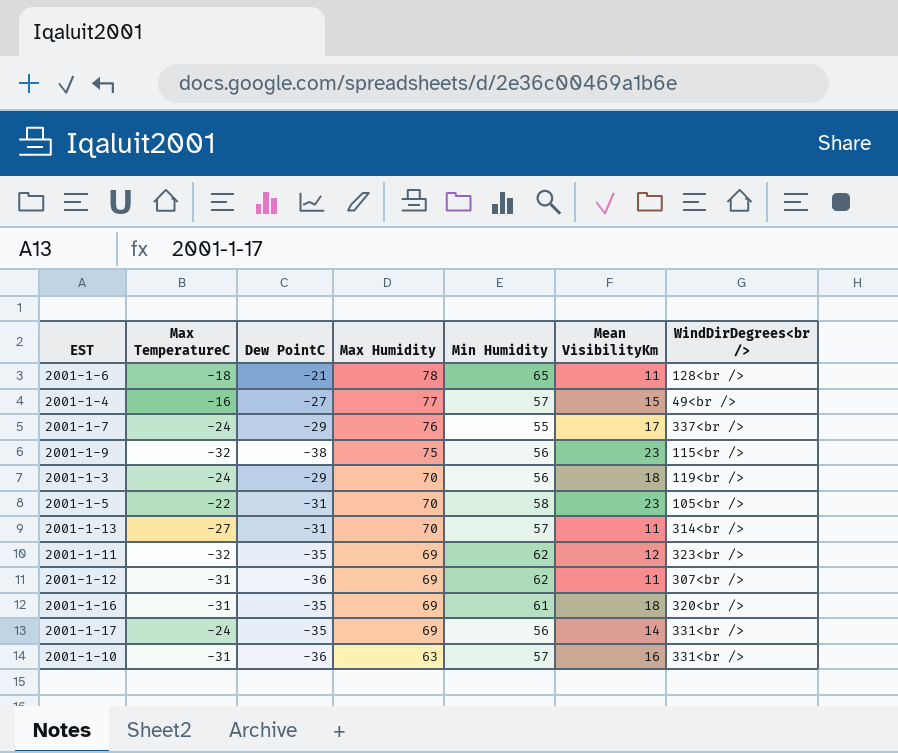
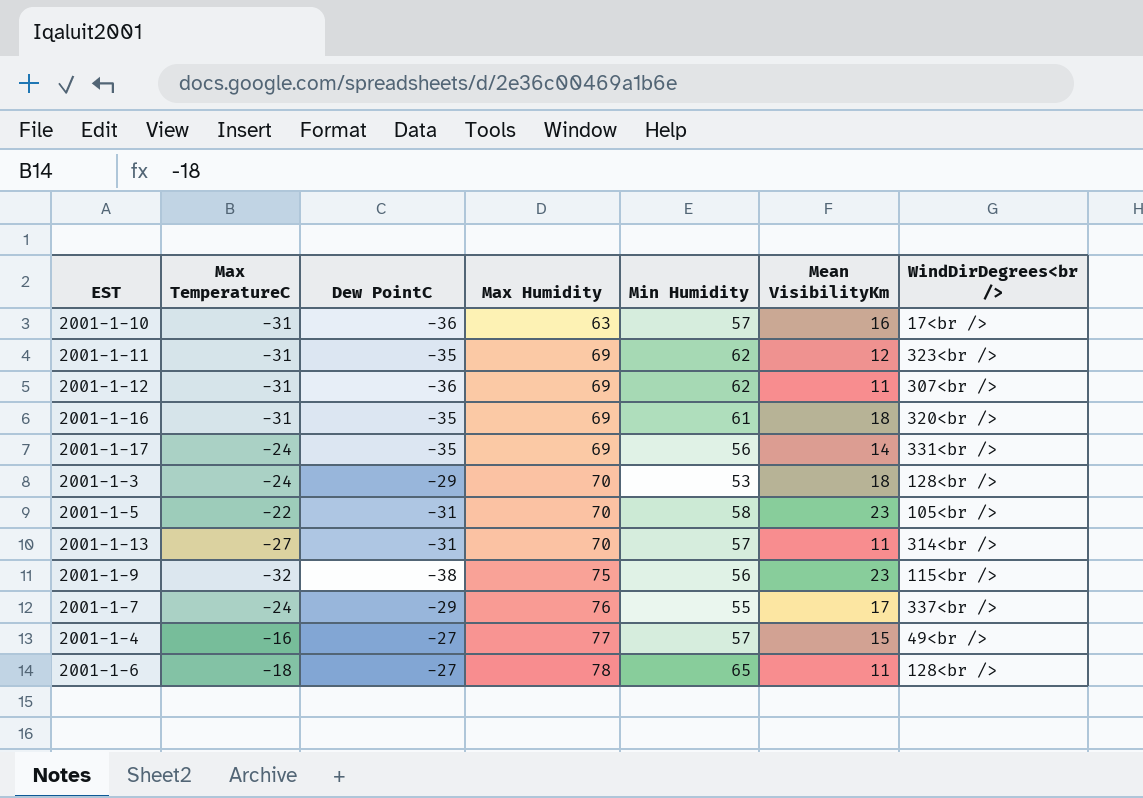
row order: Max Humidity descending -> Max Humidity ascending
2001-1-10 | WindDirDegrees<br />: 331<br /> -> 17<br />
2001-1-11 | Max TemperatureC: -32 -> -31
2001-1-3 | Min Humidity: 56 -> 53
2001-1-3 | WindDirDegrees<br />: 119<br /> -> 128<br />
2001-1-6 | Dew PointC: -21 -> -27

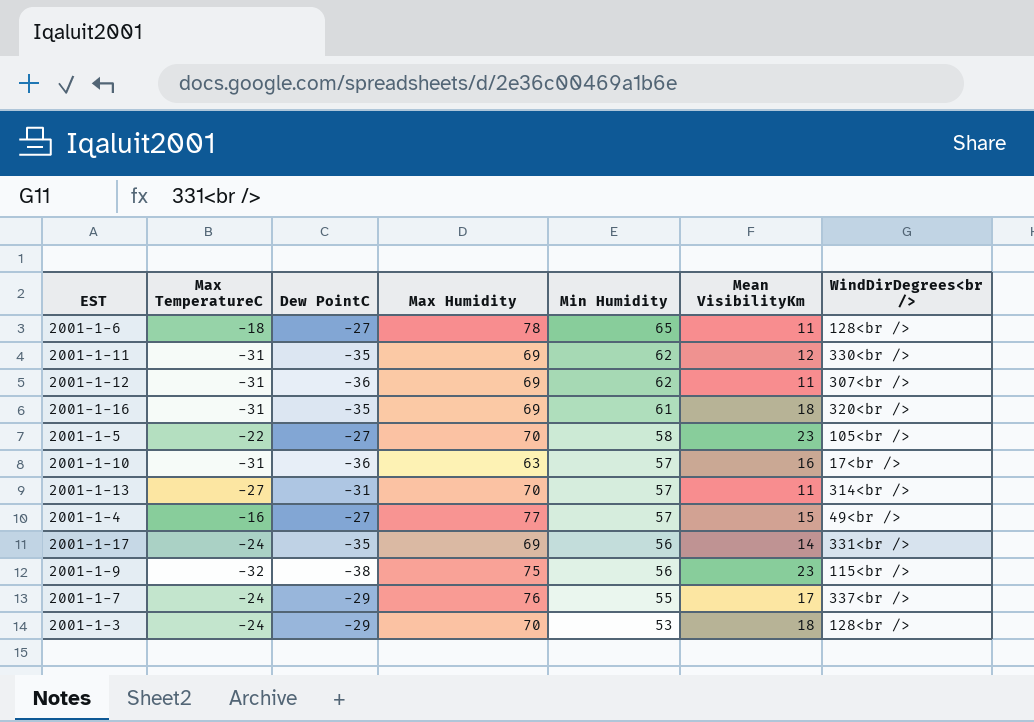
row order: Max Humidity ascending -> Min Humidity descending
2001-1-11 | WindDirDegrees<br />: 323<br /> -> 330<br />
2001-1-5 | Dew PointC: -31 -> -27

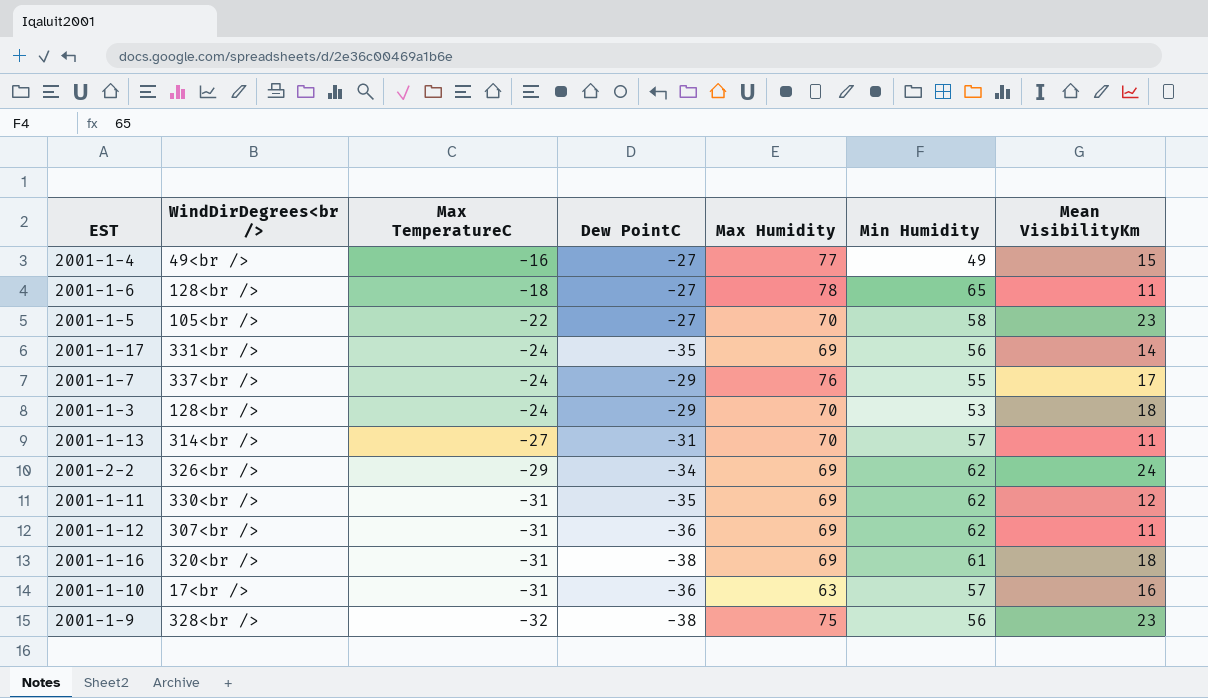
row order: Min Humidity descending -> Max TemperatureC descending
column WindDirDegrees<br /> | position: 7 -> 2
2001-1-4 | Min Humidity: 57 -> 49
row 2001-2-2: none -> 326<br /> | -29 | -34 | 69 | 62 | 24
2001-1-16 | Dew PointC: -35 -> -38
2001-1-9 | WindDirDegrees<br />: 115<br /> -> 328<br />

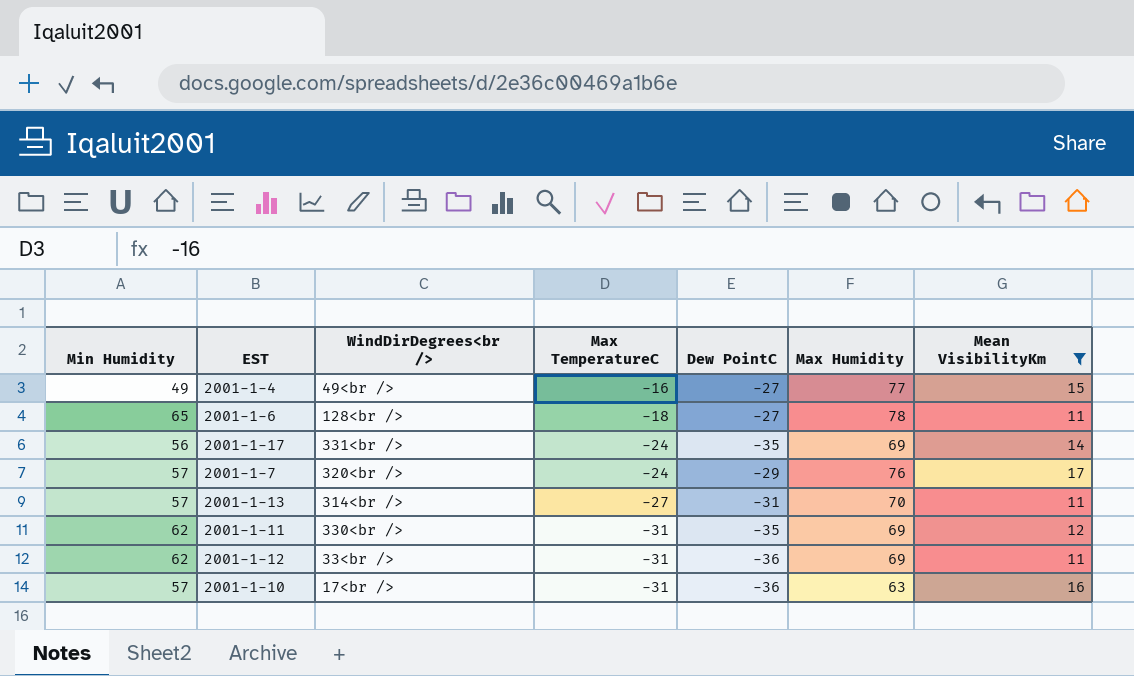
filter: none -> Mean VisibilityKm <= 17
column Min Humidity | position: 6 -> 1
2001-1-7 | Min Humidity: 55 -> 57
2001-1-7 | WindDirDegrees<br />: 337<br /> -> 320<br />
2001-1-12 | WindDirDegrees<br />: 307<br /> -> 33<br />

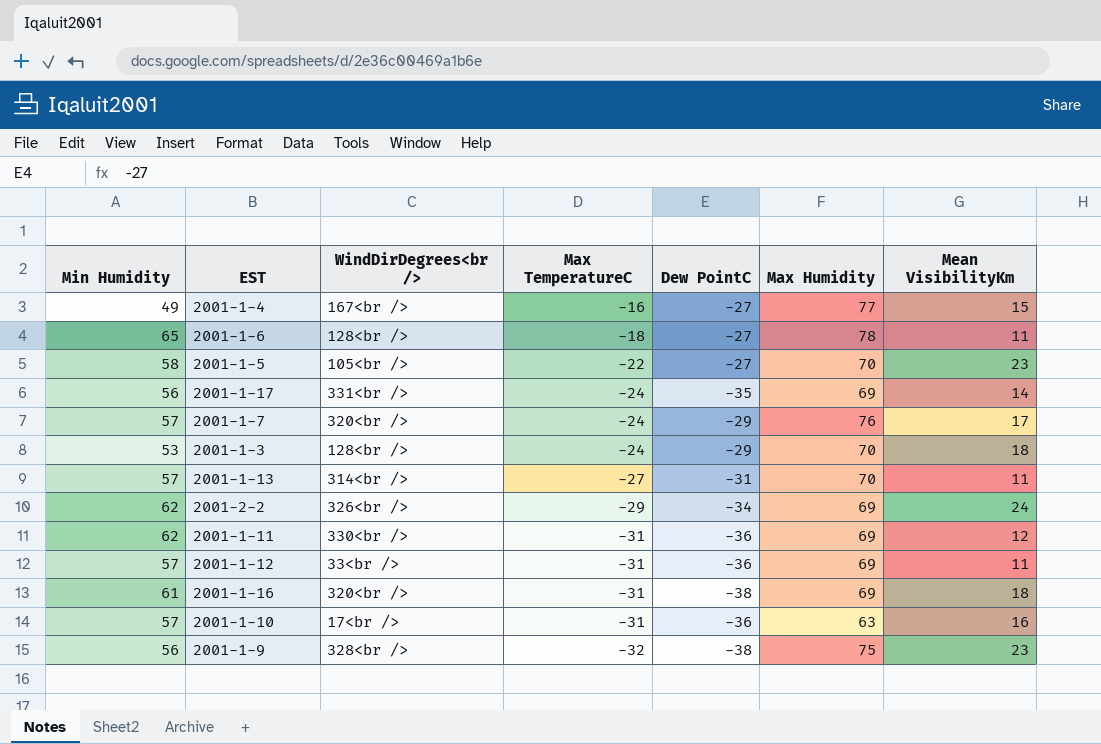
filter: Mean VisibilityKm <= 17 -> none
2001-1-4 | WindDirDegrees<br />: 49<br /> -> 167<br />
2001-1-11 | Dew PointC: -35 -> -36
2001-1-12 | Min Humidity: 62 -> 57

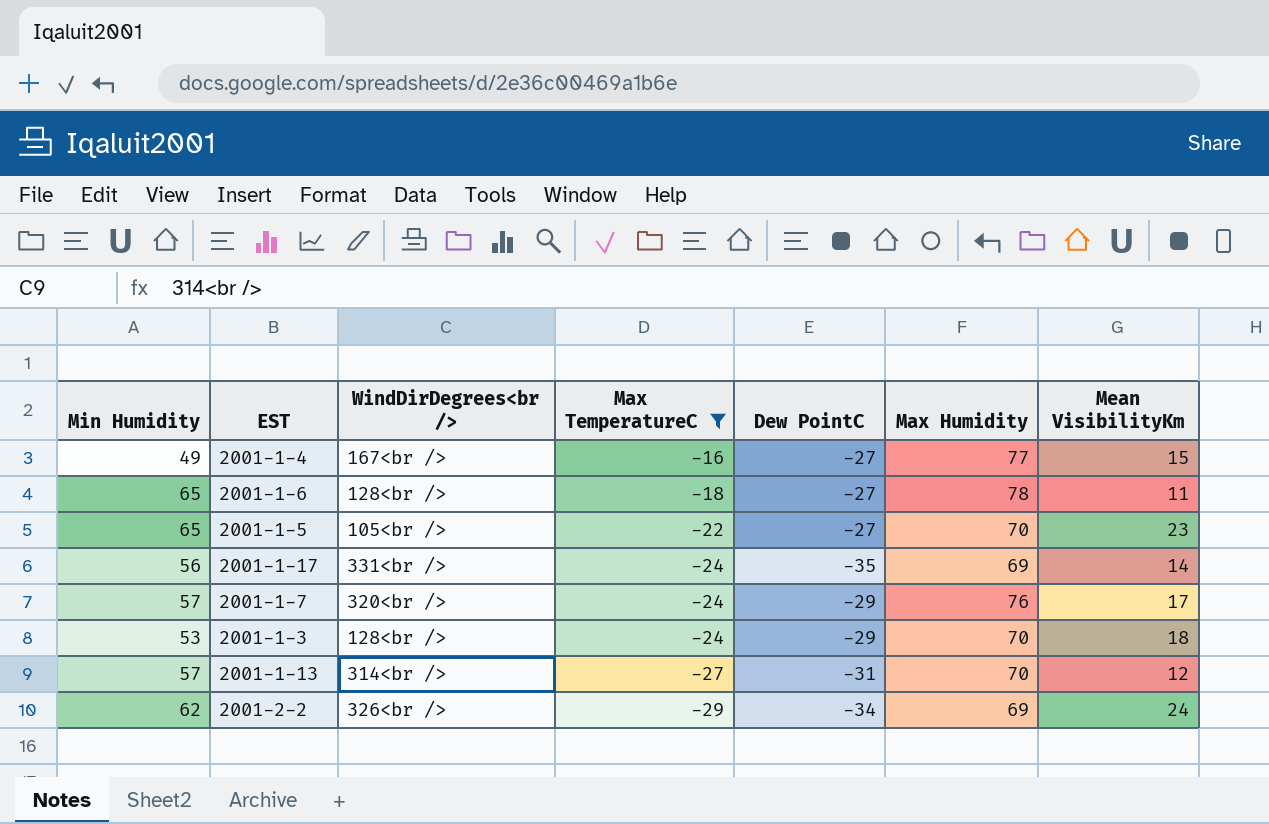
filter: none -> Max TemperatureC >= -29
2001-1-5 | Min Humidity: 58 -> 65
2001-1-13 | Mean VisibilityKm: 11 -> 12

